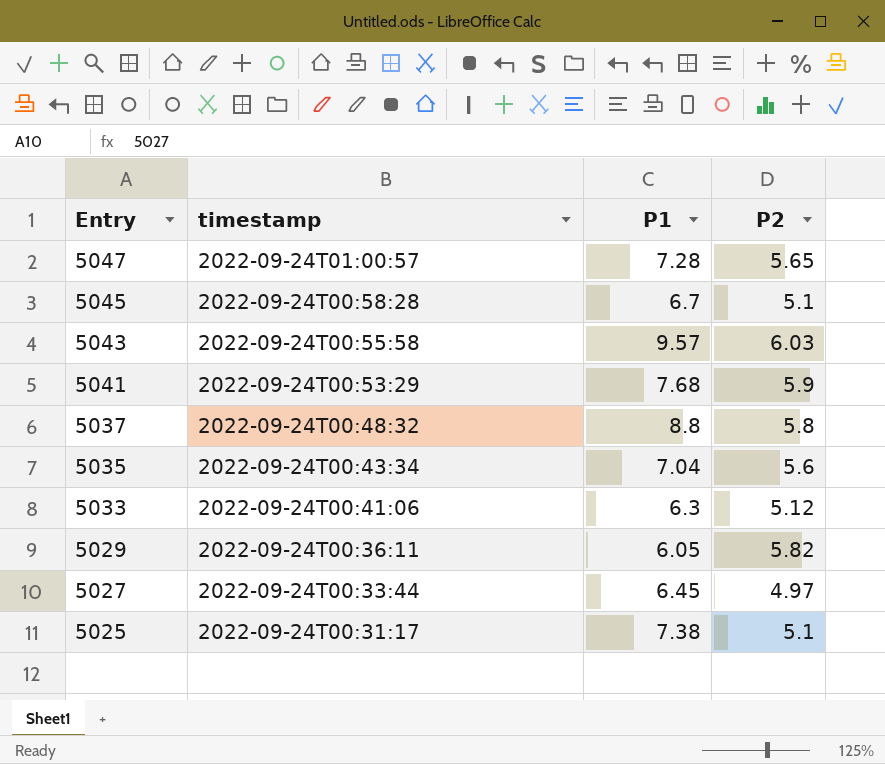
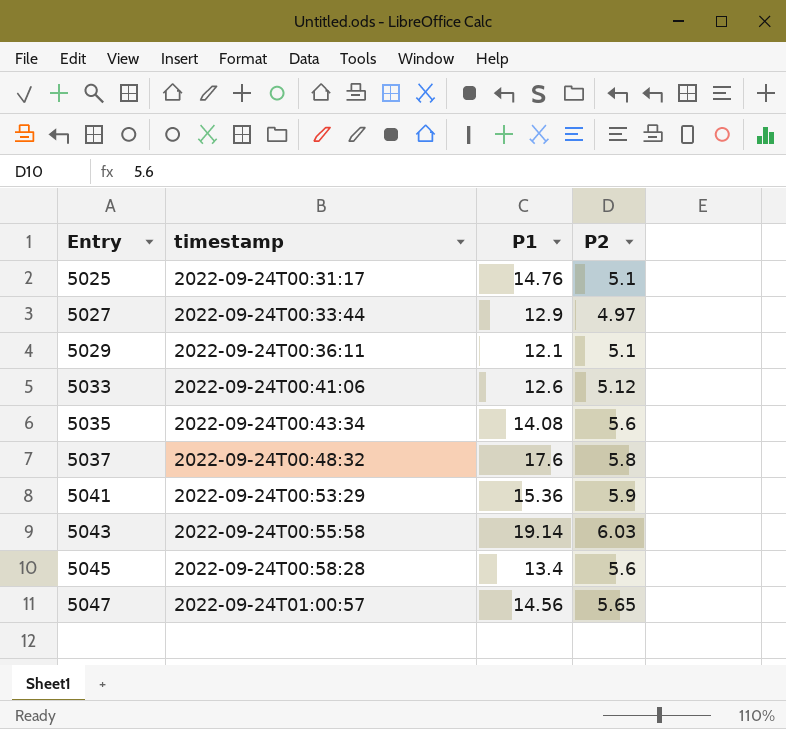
row order: Entry descending -> Entry ascending
5025 | P1: 7.38 -> 14.76
5027 | P1: 6.45 -> 12.9
5029 | P1: 6.05 -> 12.1
5029 | P2: 5.82 -> 5.1
5033 | P1: 6.3 -> 12.6
5035 | P1: 7.04 -> 14.08
5037 | P1: 8.8 -> 17.6
5041 | P1: 7.68 -> 15.36
5043 | P1: 9.57 -> 19.14
5045 | P1: 6.7 -> 13.4
5045 | P2: 5.1 -> 5.6
5047 | P1: 7.28 -> 14.56

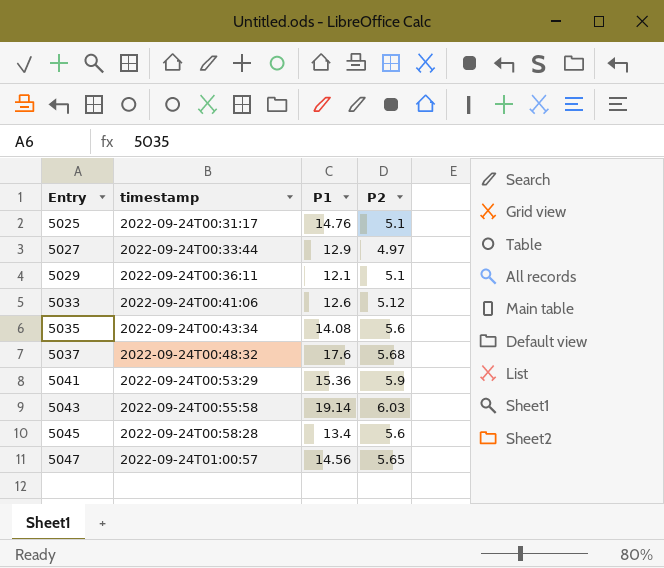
5037 | P2: 5.8 -> 5.68

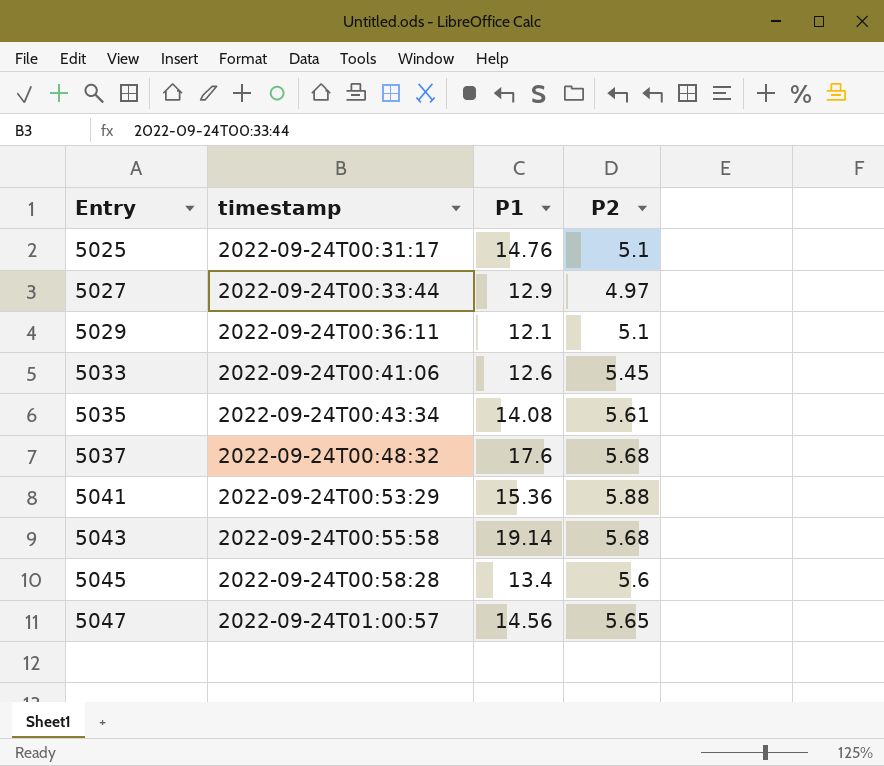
5033 | P2: 5.12 -> 5.45
5035 | P2: 5.6 -> 5.61
5041 | P2: 5.9 -> 5.88
5043 | P2: 6.03 -> 5.68

